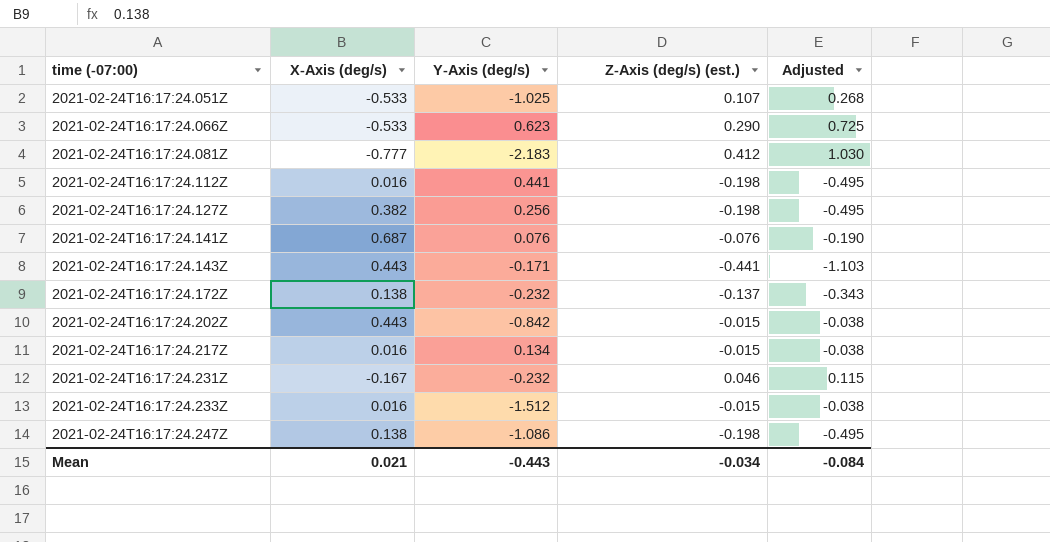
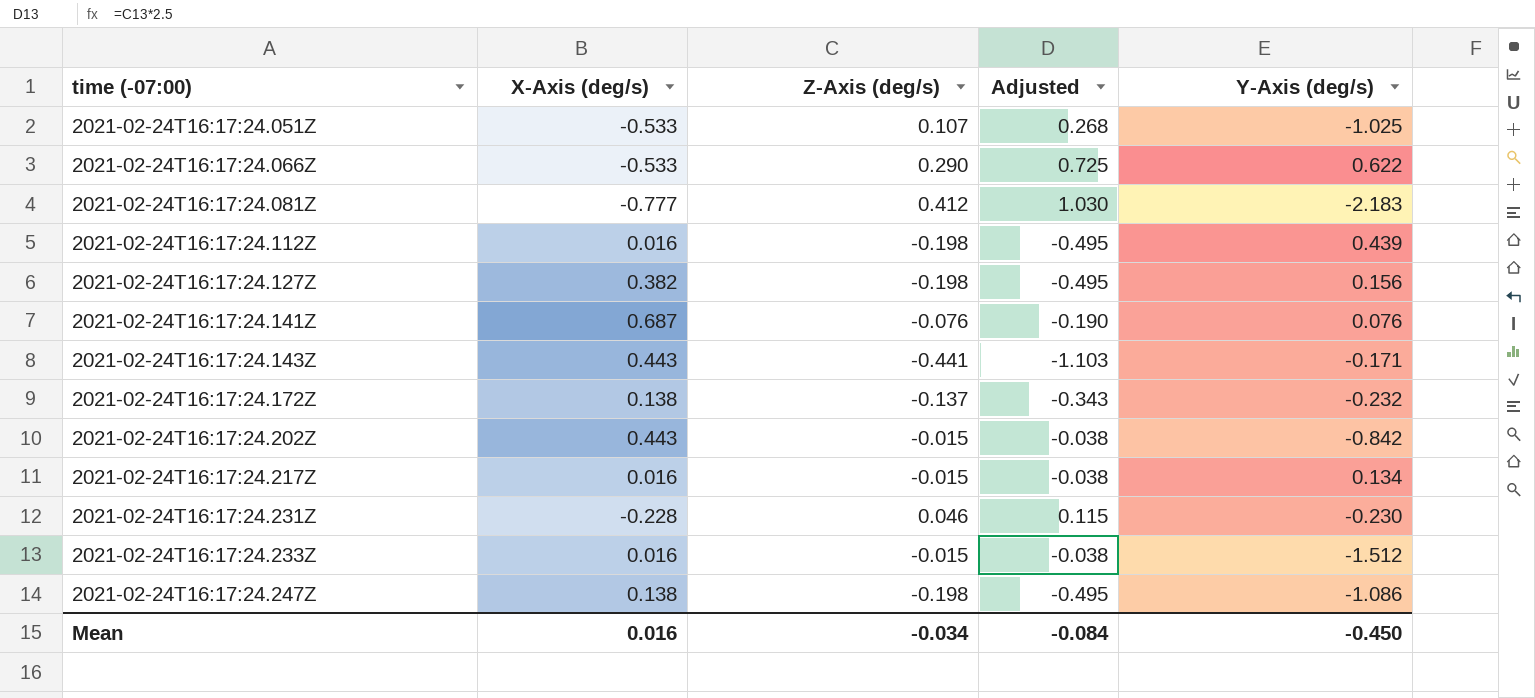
column name: Z-Axis (deg/s) (est.) -> Z-Axis (deg/s)
column Y-Axis (deg/s) | position: 3 -> 5
2021-02-24T16:17:24.066Z | Y-Axis (deg/s): 0.623 -> 0.622
2021-02-24T16:17:24.112Z | Y-Axis (deg/s): 0.441 -> 0.439
2021-02-24T16:17:24.127Z | Y-Axis (deg/s): 0.256 -> 0.156
2021-02-24T16:17:24.231Z | X-Axis (deg/s): -0.167 -> -0.228
2021-02-24T16:17:24.231Z | Y-Axis (deg/s): -0.232 -> -0.230
Mean | X-Axis (deg/s): 0.021 -> 0.016
Mean | Y-Axis (deg/s): -0.443 -> -0.450

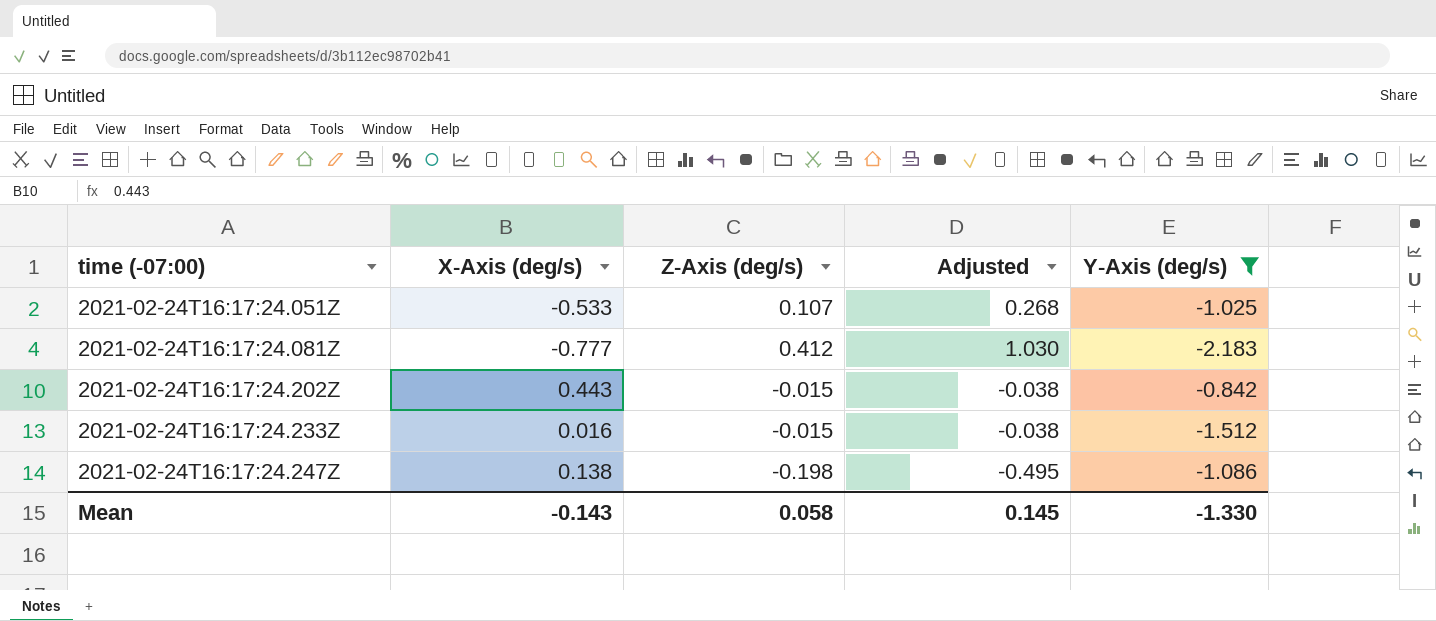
filter: none -> Y-Axis (deg/s) <= -0.842
Mean | X-Axis (deg/s): 0.016 -> -0.143
Mean | Z-Axis (deg/s): -0.034 -> 0.058
Mean | Adjusted: -0.084 -> 0.145
Mean | Y-Axis (deg/s): -0.450 -> -1.330

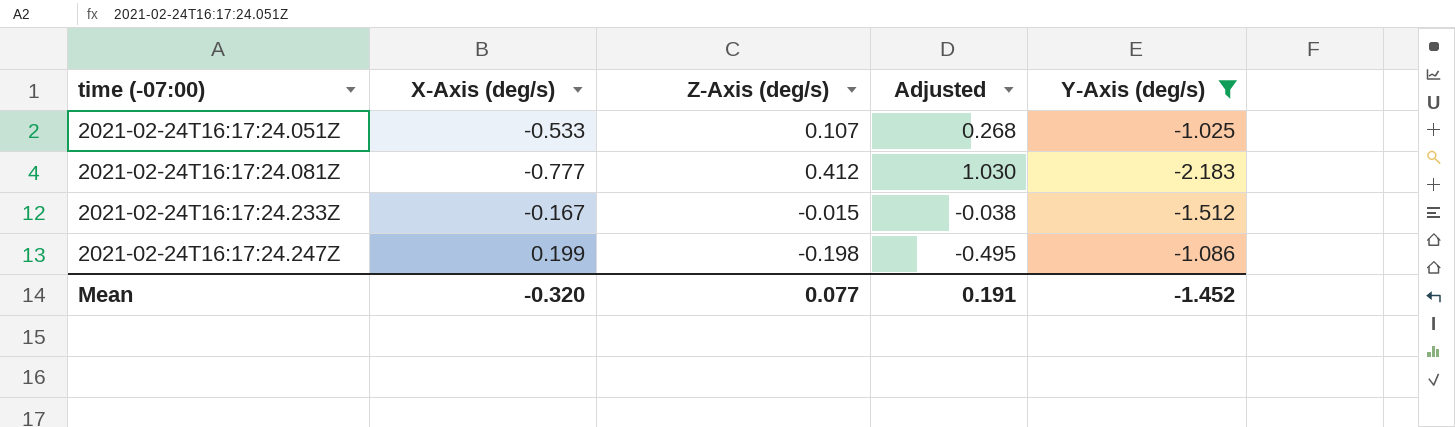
row 2021-02-24T16:17:24.202Z: 0.443 | -0.015 | -0.038 | -0.842 -> none
2021-02-24T16:17:24.233Z | X-Axis (deg/s): 0.016 -> -0.167
2021-02-24T16:17:24.247Z | X-Axis (deg/s): 0.138 -> 0.199
Mean | X-Axis (deg/s): -0.143 -> -0.320
Mean | Z-Axis (deg/s): 0.058 -> 0.077
Mean | Adjusted: 0.145 -> 0.191
Mean | Y-Axis (deg/s): -1.330 -> -1.452

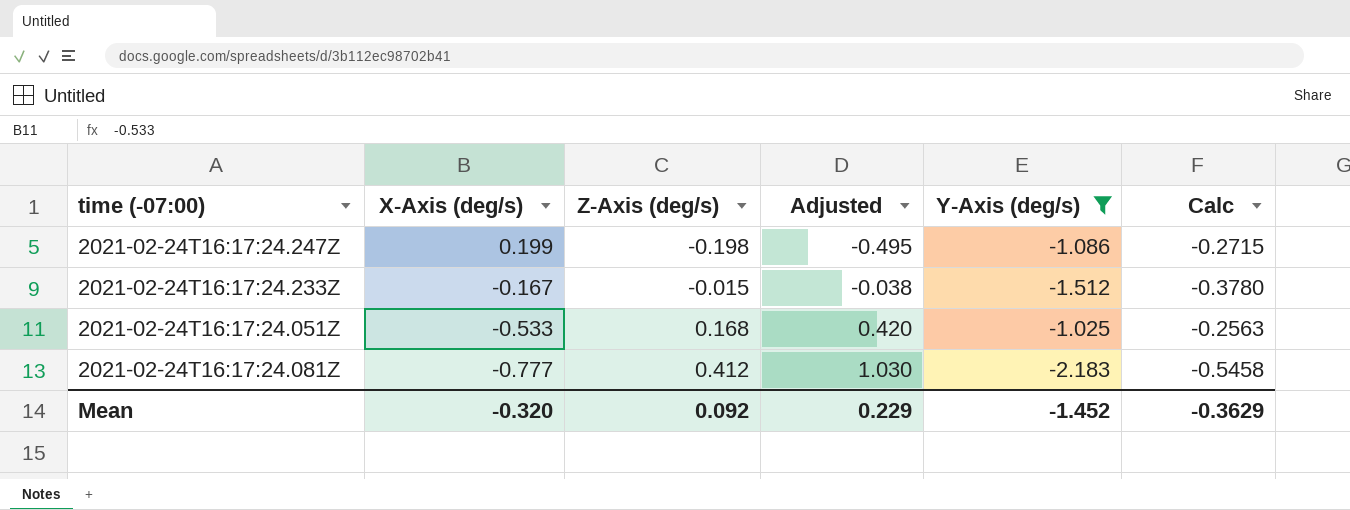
row order: time (-07:00) ascending -> X-Axis (deg/s) descending
column Calc | formula: none -> [Y-Axis (deg/s)] * 0.25
2021-02-24T16:17:24.051Z | Z-Axis (deg/s): 0.107 -> 0.168
2021-02-24T16:17:24.051Z | Adjusted: 0.268 -> 0.420
Mean | Z-Axis (deg/s): 0.077 -> 0.092
Mean | Adjusted: 0.191 -> 0.229

